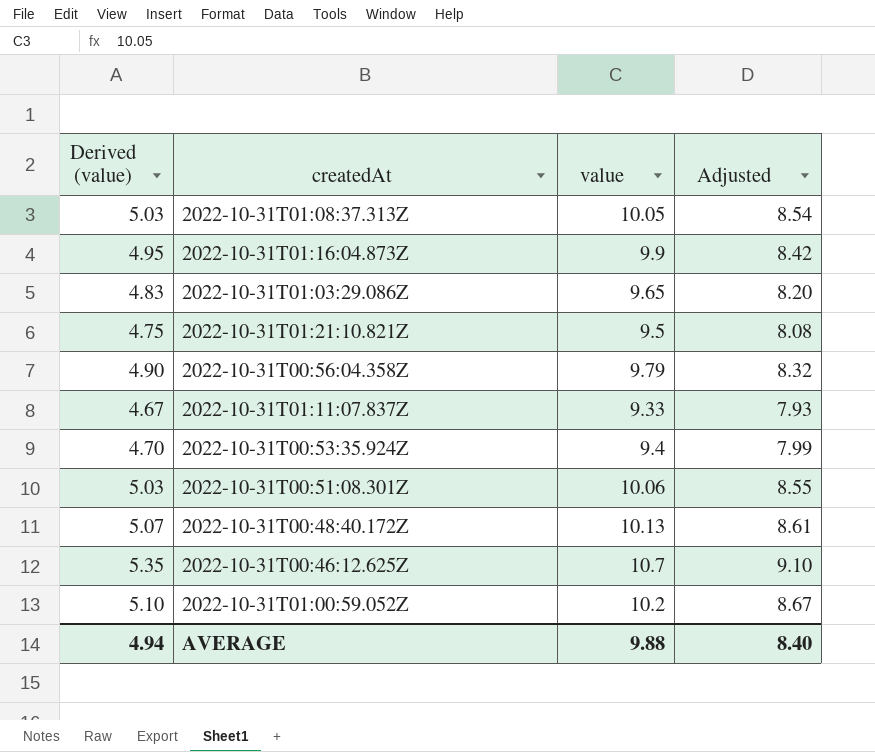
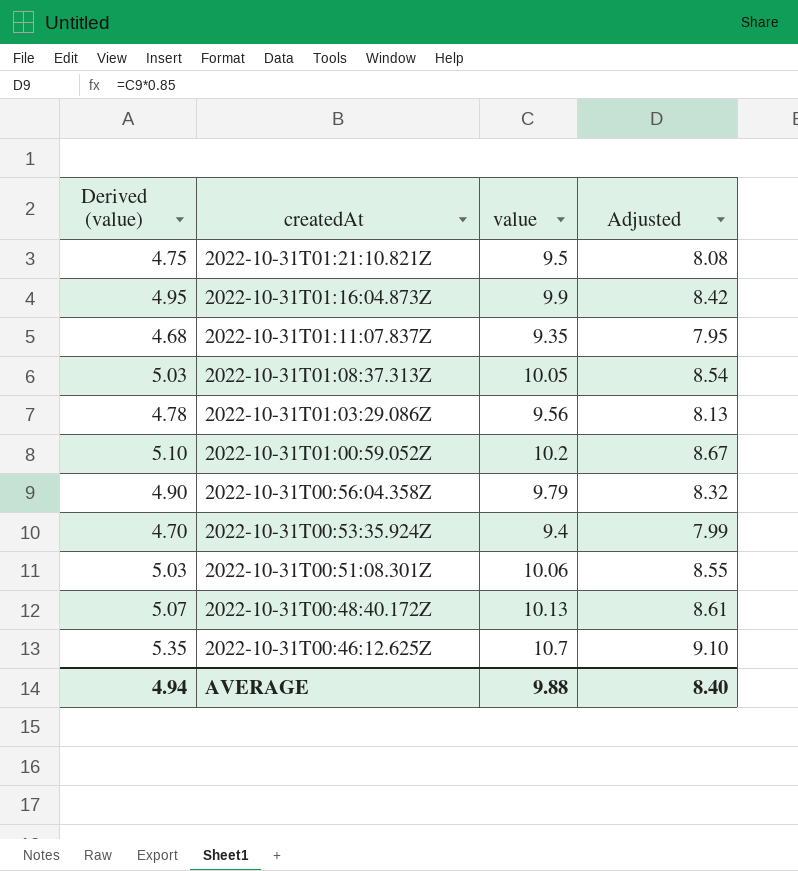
row order: none -> createdAt descending
2022-10-31T01:11:07.837Z | Derived (value): 4.67 -> 4.68
2022-10-31T01:11:07.837Z | value: 9.33 -> 9.35
2022-10-31T01:11:07.837Z | Adjusted: 7.93 -> 7.95
2022-10-31T01:03:29.086Z | Derived (value): 4.83 -> 4.78
2022-10-31T01:03:29.086Z | value: 9.65 -> 9.56
2022-10-31T01:03:29.086Z | Adjusted: 8.20 -> 8.13

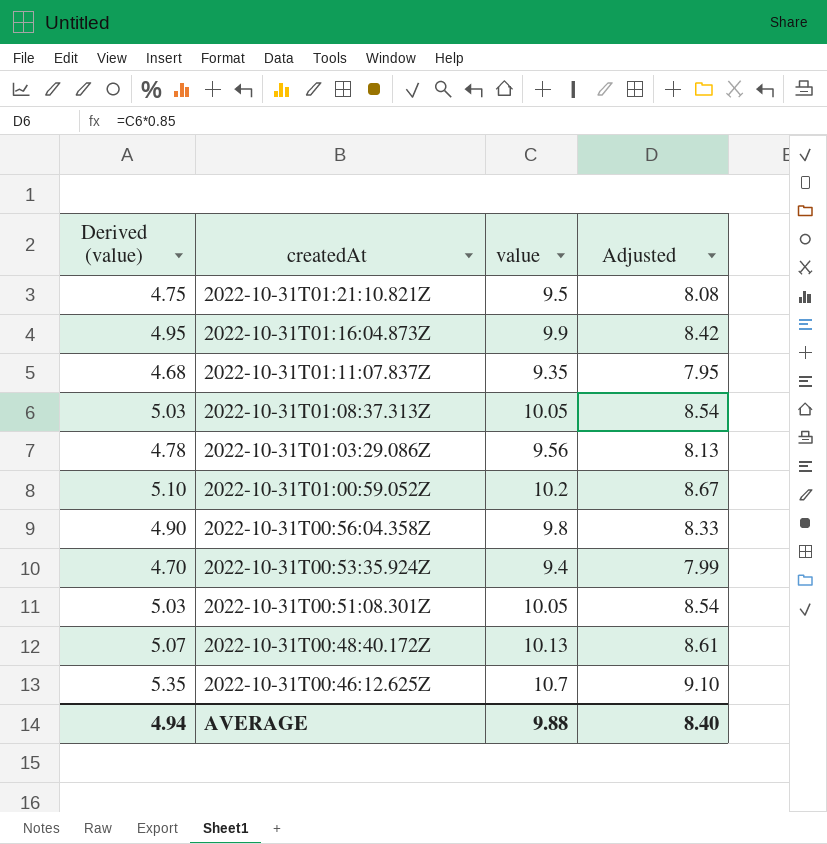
2022-10-31T00:56:04.358Z | value: 9.79 -> 9.8
2022-10-31T00:56:04.358Z | Adjusted: 8.32 -> 8.33
2022-10-31T00:51:08.301Z | value: 10.06 -> 10.05
2022-10-31T00:51:08.301Z | Adjusted: 8.55 -> 8.54

